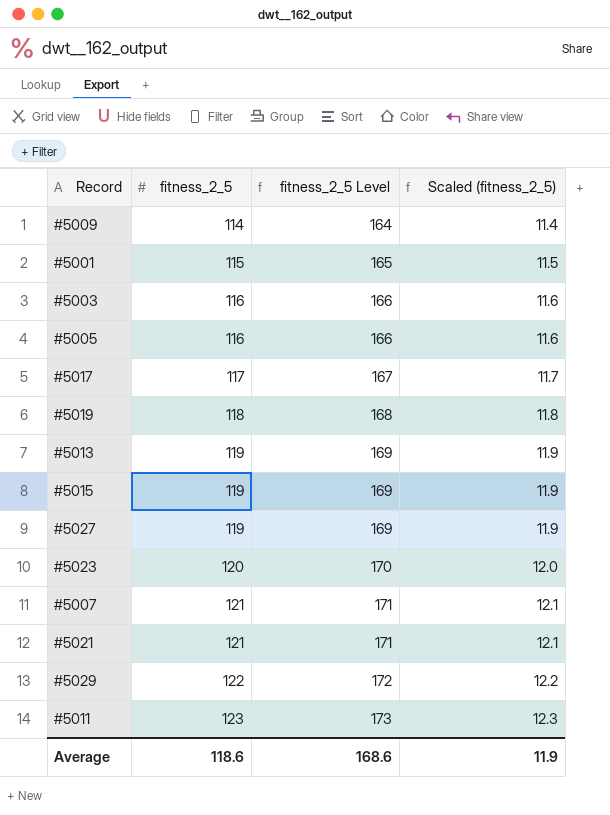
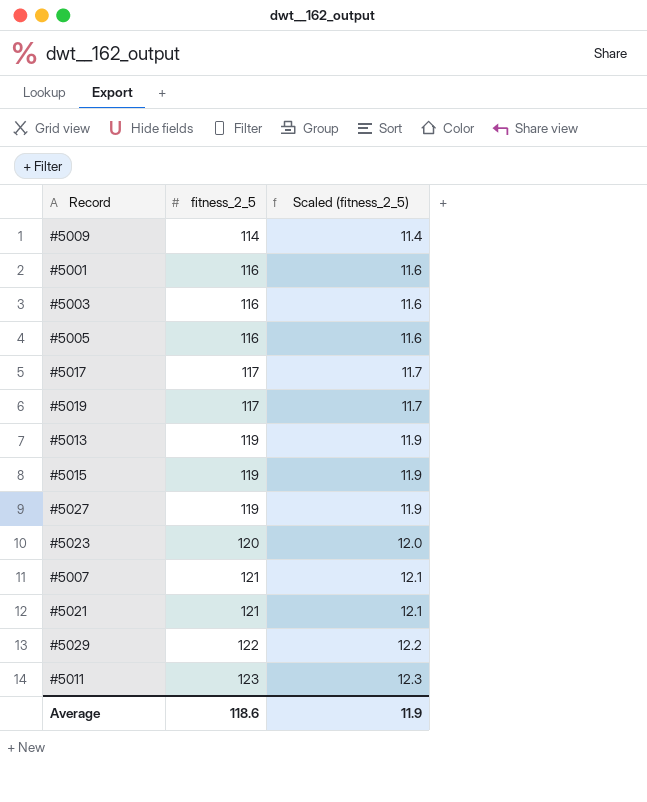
column fitness_2_5 Level | formula: [fitness_2_5] + 50 -> none
#5001 | fitness_2_5: 115 -> 116
#5001 | Scaled (fitness_2_5): 11.5 -> 11.6
#5019 | fitness_2_5: 118 -> 117
#5019 | Scaled (fitness_2_5): 11.8 -> 11.7

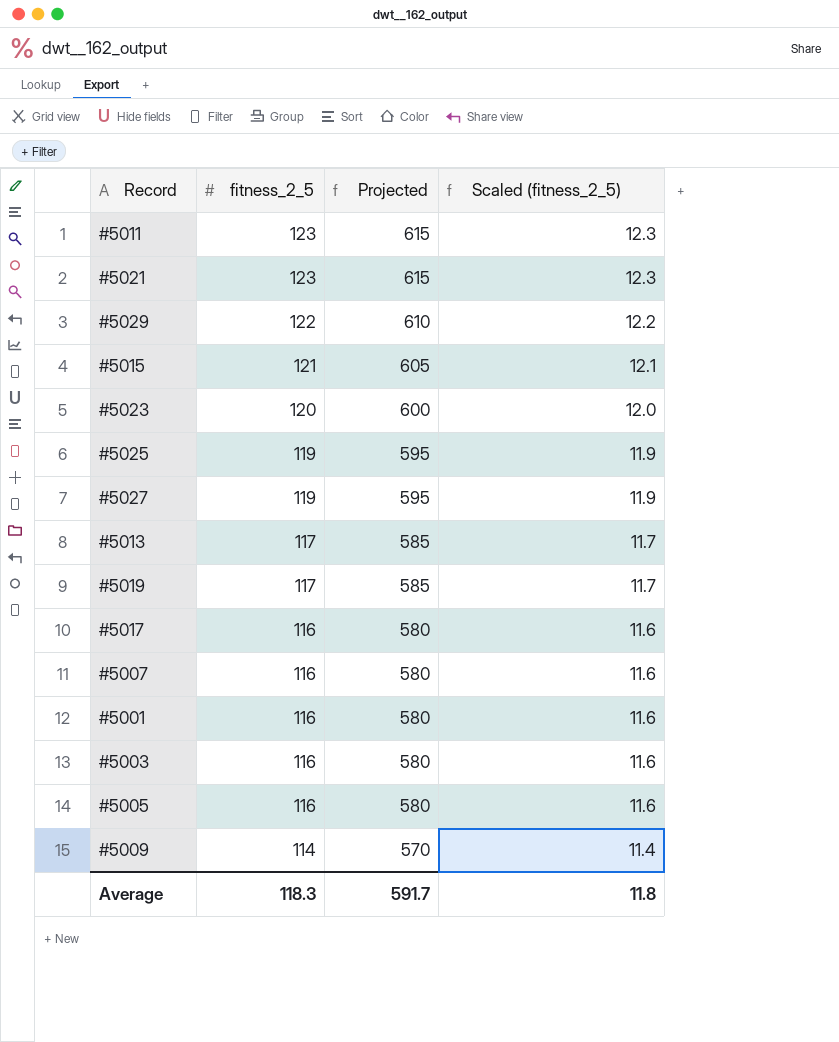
row order: fitness_2_5 ascending -> fitness_2_5 descending
column Projected | formula: none -> [fitness_2_5] * 5
#5021 | fitness_2_5: 121 -> 123
#5021 | Scaled (fitness_2_5): 12.1 -> 12.3
#5015 | fitness_2_5: 119 -> 121
#5015 | Scaled (fitness_2_5): 11.9 -> 12.1
row #5025: none -> 119 | 595 | 11.9
#5013 | fitness_2_5: 119 -> 117
#5013 | Scaled (fitness_2_5): 11.9 -> 11.7
#5017 | fitness_2_5: 117 -> 116
#5017 | Scaled (fitness_2_5): 11.7 -> 11.6
#5007 | fitness_2_5: 121 -> 116
#5007 | Scaled (fitness_2_5): 12.1 -> 11.6
Average | fitness_2_5: 118.6 -> 118.3
Average | Scaled (fitness_2_5): 11.9 -> 11.8

